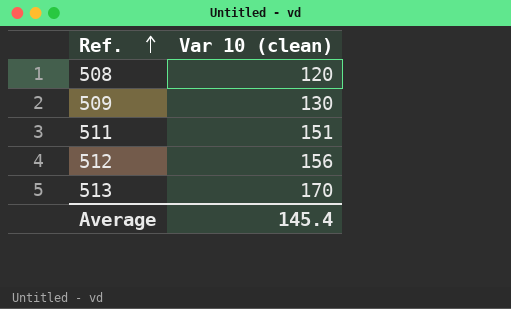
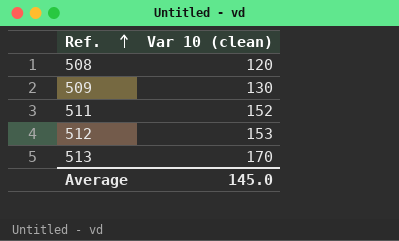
511 | Var 10 (clean): 151 -> 152
512 | Var 10 (clean): 156 -> 153
Average | Var 10 (clean): 145.4 -> 145.0

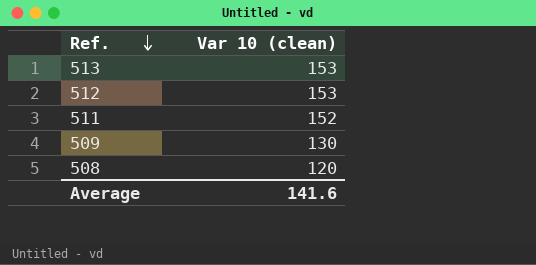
row order: Ref. ascending -> Ref. descending
513 | Var 10 (clean): 170 -> 153
Average | Var 10 (clean): 145.0 -> 141.6

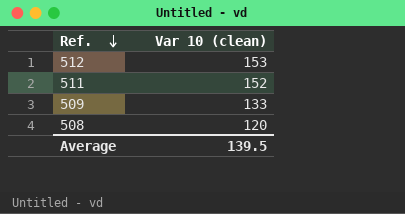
row 513: 153 -> none
509 | Var 10 (clean): 130 -> 133
Average | Var 10 (clean): 141.6 -> 139.5

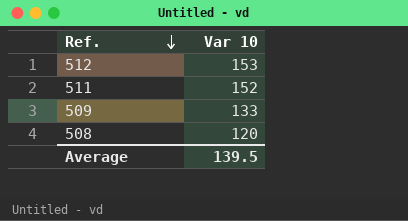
column name: Var 10 (clean) -> Var 10

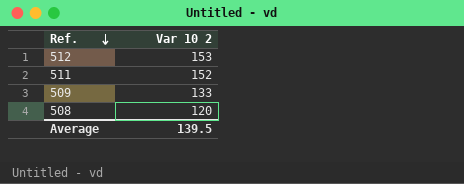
column name: Var 10 -> Var 10 2

